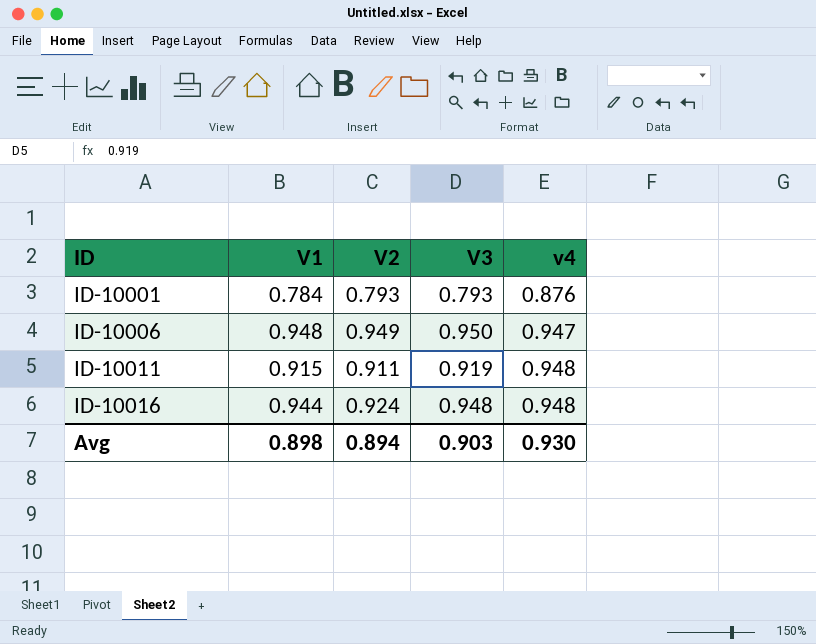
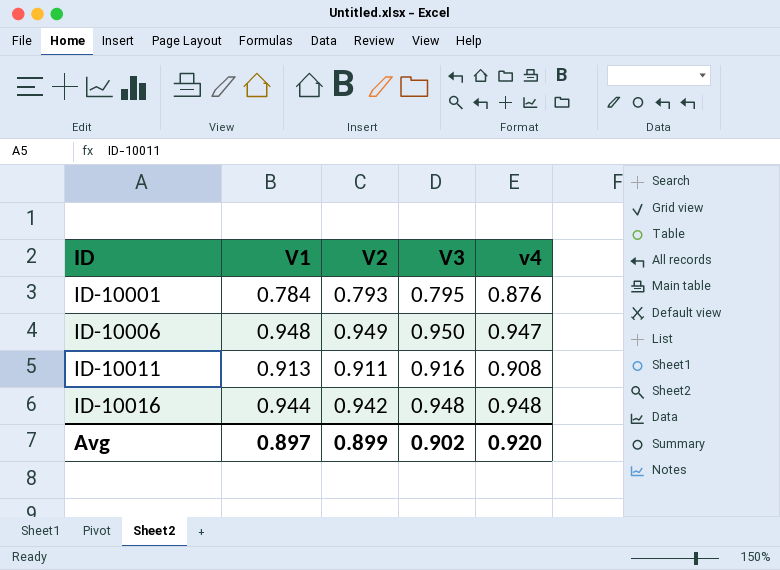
ID-10001 | V3: 0.793 -> 0.795
ID-10011 | V1: 0.915 -> 0.913
ID-10011 | V3: 0.919 -> 0.916
ID-10011 | v4: 0.948 -> 0.908
ID-10016 | V2: 0.924 -> 0.942
Avg | V1: 0.898 -> 0.897
Avg | V2: 0.894 -> 0.899
Avg | V3: 0.903 -> 0.902
Avg | v4: 0.930 -> 0.920

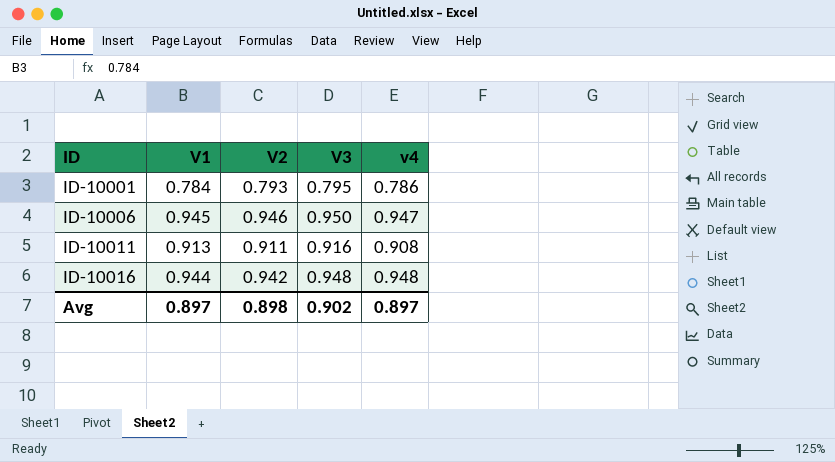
ID-10001 | v4: 0.876 -> 0.786
ID-10006 | V1: 0.948 -> 0.945
ID-10006 | V2: 0.949 -> 0.946
Avg | V2: 0.899 -> 0.898
Avg | v4: 0.920 -> 0.897

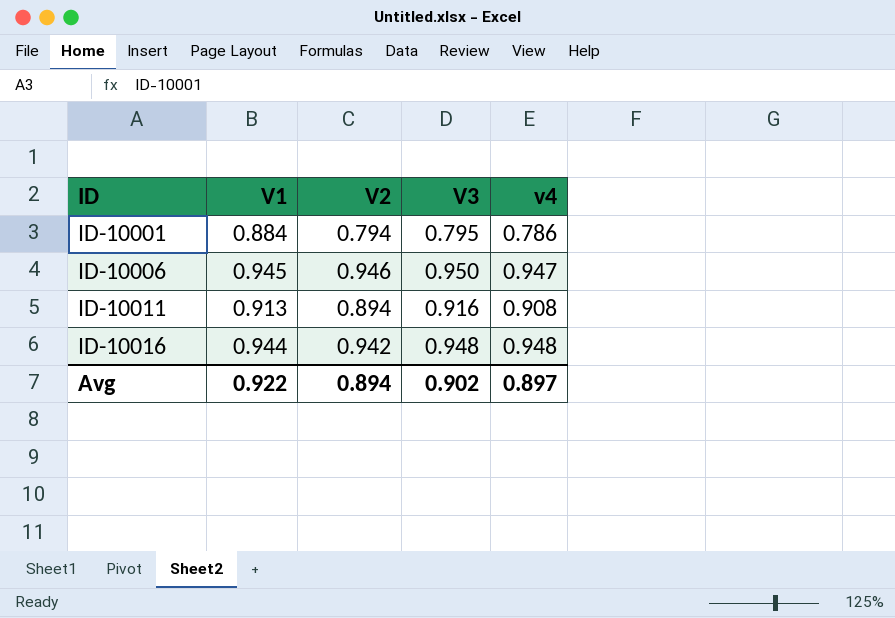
ID-10001 | V1: 0.784 -> 0.884
ID-10001 | V2: 0.793 -> 0.794
ID-10011 | V2: 0.911 -> 0.894
Avg | V1: 0.897 -> 0.922
Avg | V2: 0.898 -> 0.894

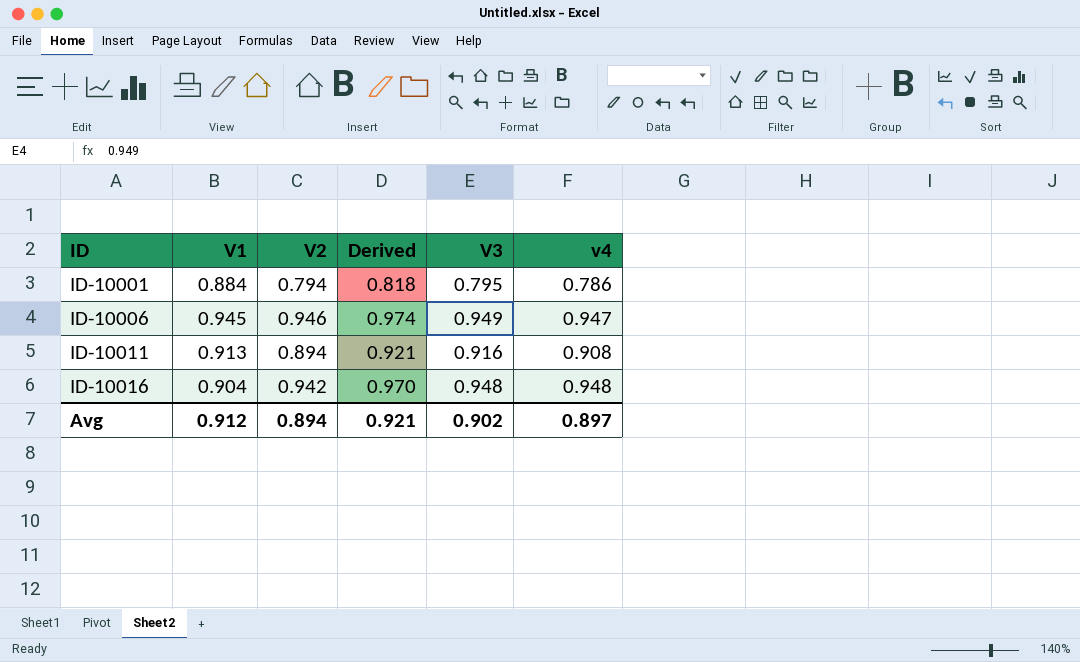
column Derived | formula: none -> [V2] * 1.03
ID-10006 | V3: 0.950 -> 0.949
ID-10016 | V1: 0.944 -> 0.904
Avg | V1: 0.922 -> 0.912

